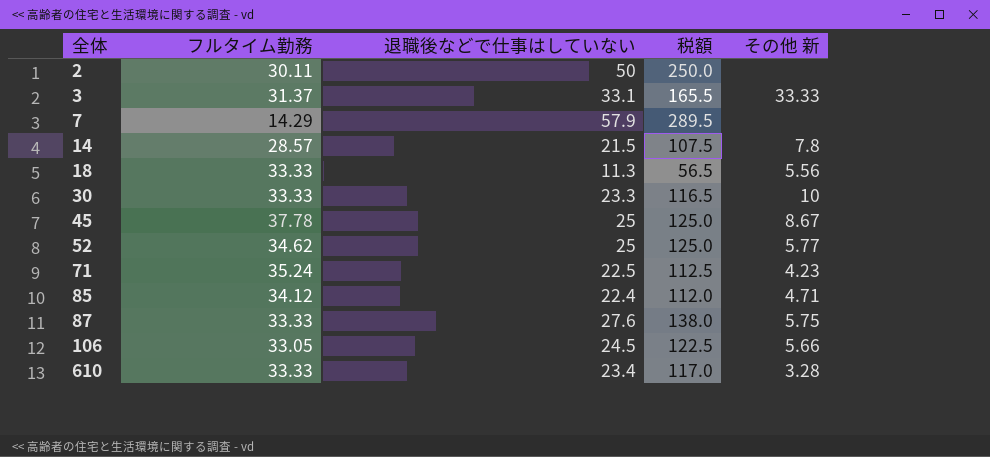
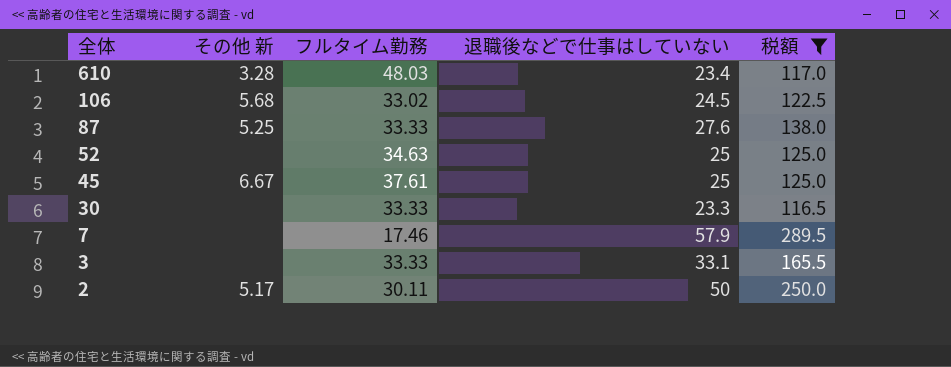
filter: none -> 税額 >= 116.5
row order: 全体 ascending -> 全体 descending
column その他 新 | position: 5 -> 2
610 | フルタイム勤務: 33.33 -> 48.03
106 | その他 新: 5.66 -> 5.68
106 | フルタイム勤務: 33.05 -> 33.02
87 | その他 新: 5.75 -> 5.25
52 | その他 新: 5.77 -> none
52 | フルタイム勤務: 34.62 -> 34.63
45 | その他 新: 8.67 -> 6.67
45 | フルタイム勤務: 37.78 -> 37.61
30 | その他 新: 10 -> none
7 | フルタイム勤務: 14.29 -> 17.46
3 | その他 新: 33.33 -> none
3 | フルタイム勤務: 31.37 -> 33.33
2 | その他 新: none -> 5.17

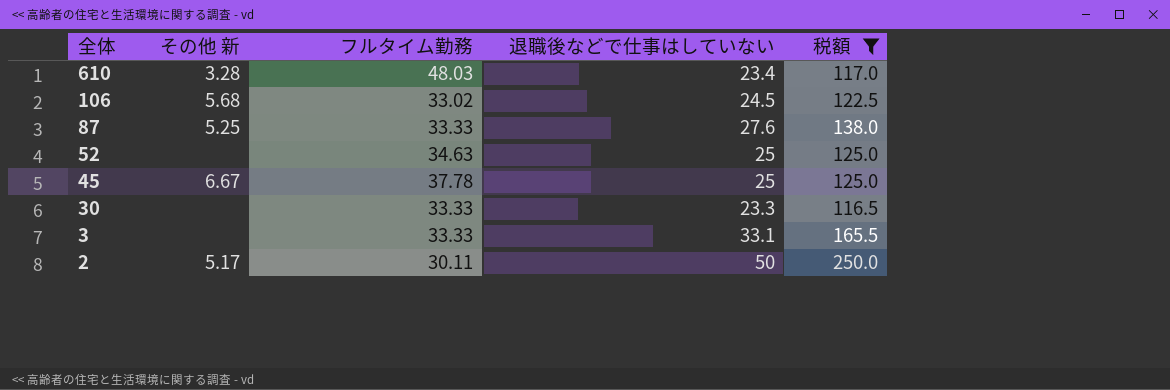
row 7: none | 17.46 | 57.9 | 289.5 -> none
45 | フルタイム勤務: 37.61 -> 37.78

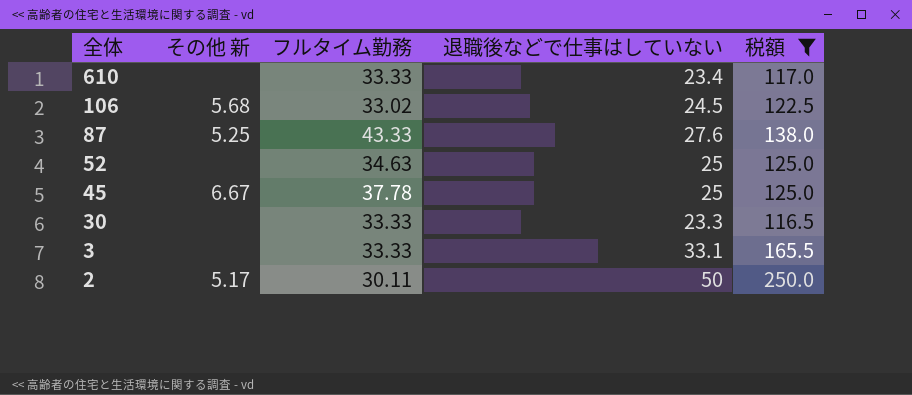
610 | その他 新: 3.28 -> none
610 | フルタイム勤務: 48.03 -> 33.33
87 | フルタイム勤務: 33.33 -> 43.33

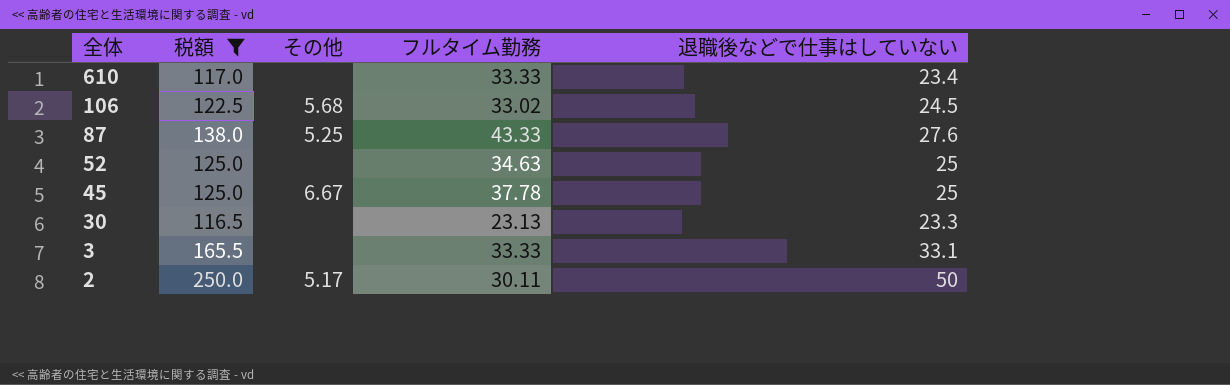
column 税額 | position: 5 -> 2
column name: その他 新 -> その他
30 | フルタイム勤務: 33.33 -> 23.13

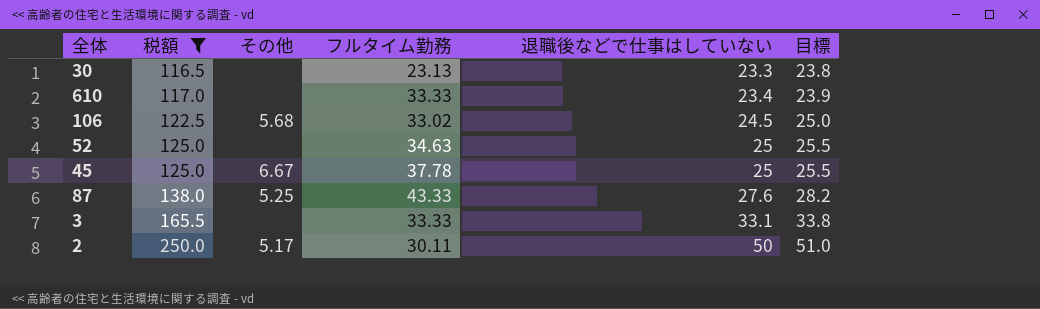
row order: 全体 descending -> 税額 ascending
column 目標 | formula: none -> [退職後などで仕事はしていない] * 1.02

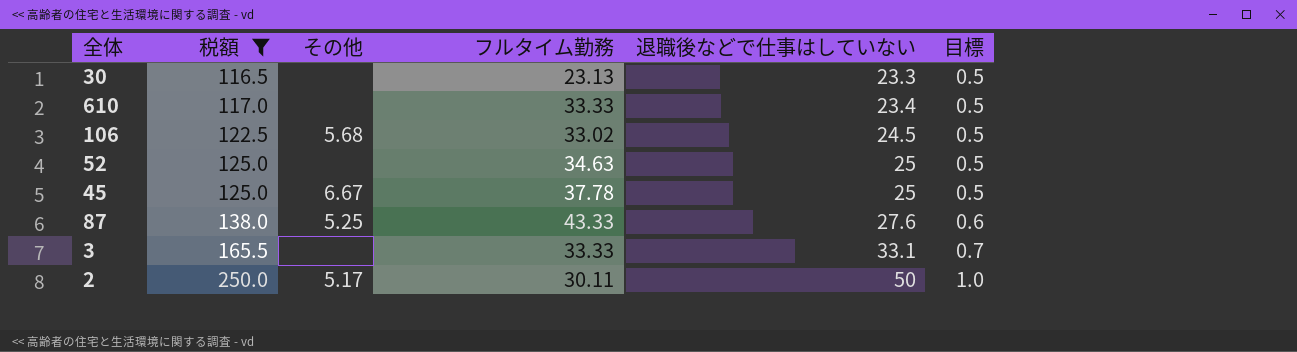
column 目標 | formula: [退職後などで仕事はしていない] * 1.02 -> [退職後などで仕事はしていない] * 0.02

